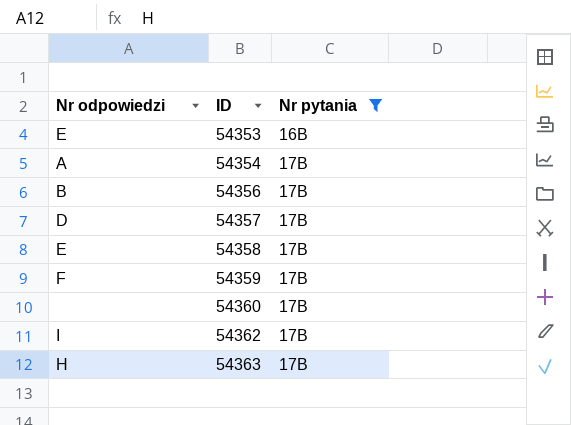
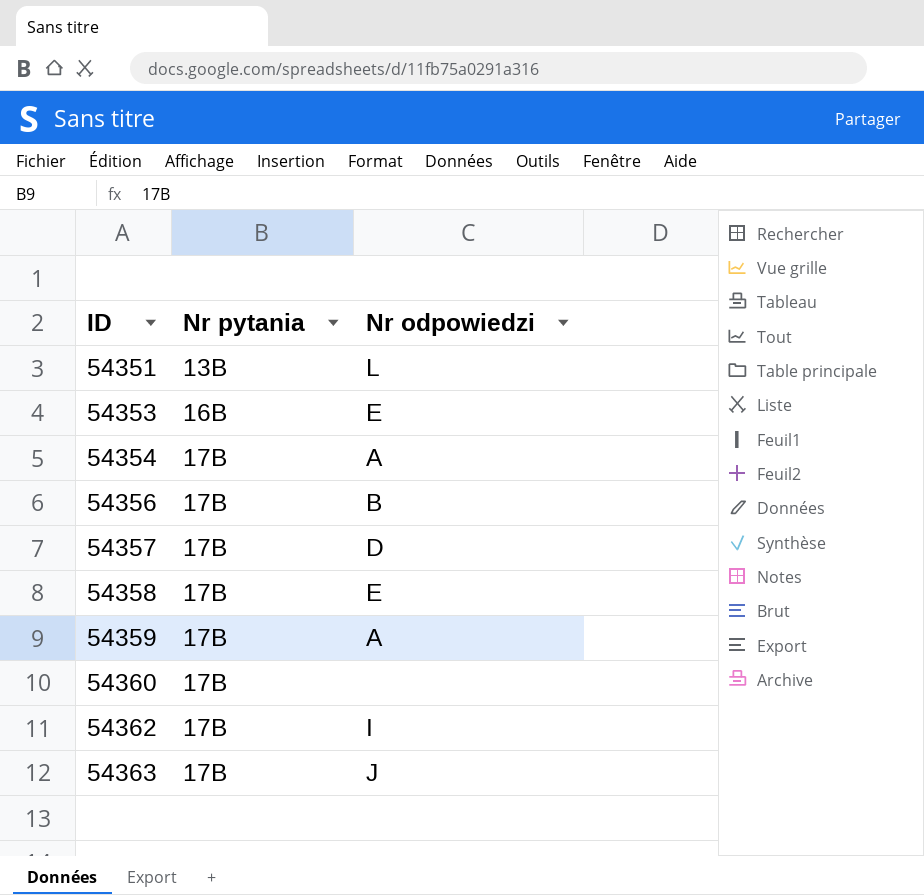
filter: Nr pytania != 13B -> none
column Nr odpowiedzi | position: 1 -> 3
54359 | Nr odpowiedzi: F -> A
54363 | Nr odpowiedzi: H -> J

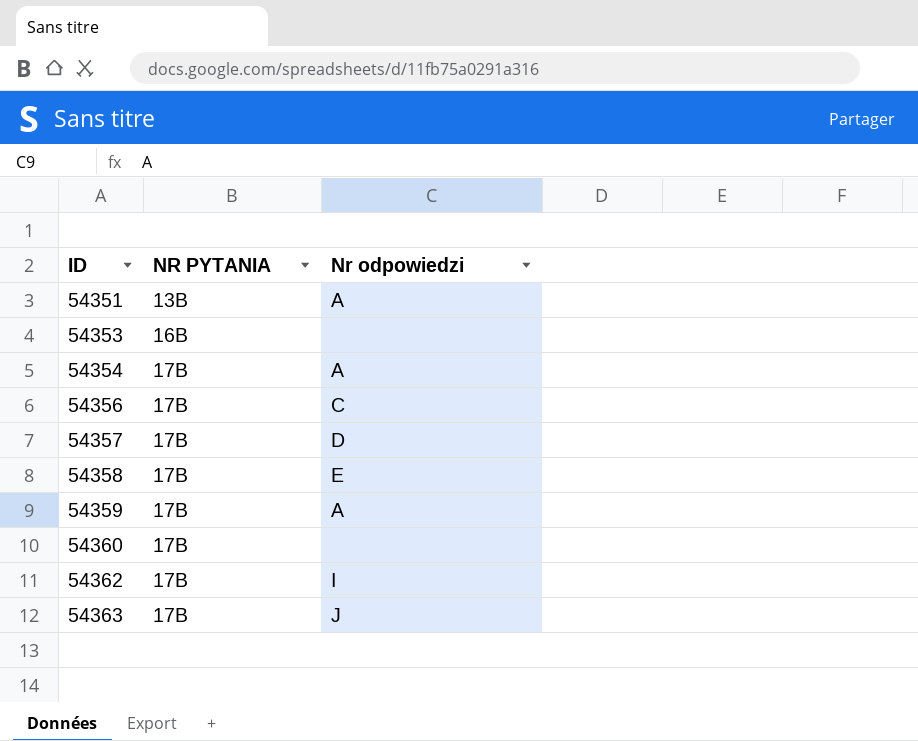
column name: Nr pytania -> NR PYTANIA
54351 | Nr odpowiedzi: L -> A
54353 | Nr odpowiedzi: E -> none
54356 | Nr odpowiedzi: B -> C

